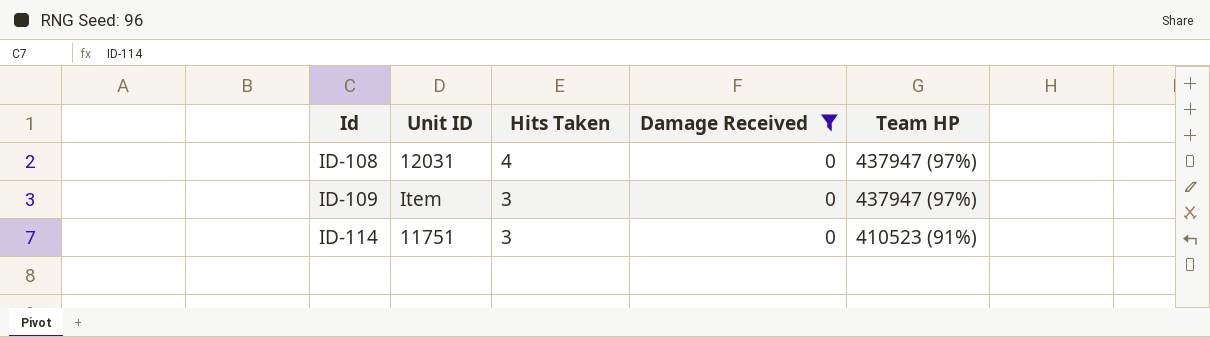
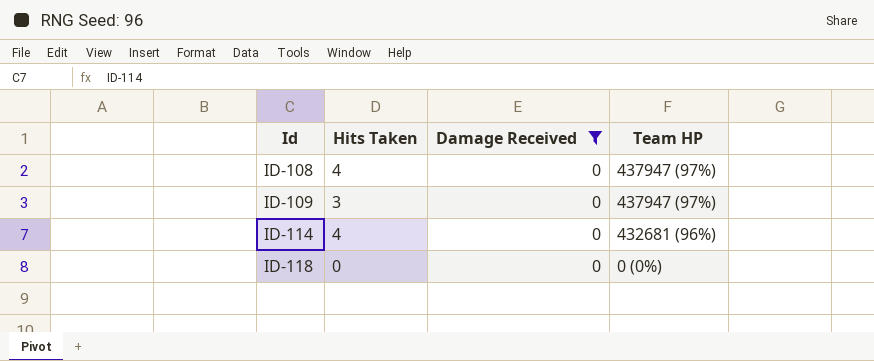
column Unit ID | position: 2 -> none
ID-114 | Hits Taken: 3 -> 4
ID-114 | Team HP: 410523 (91%) -> 432681 (96%)
row ID-118: none -> 0 | 0 | 0 (0%)

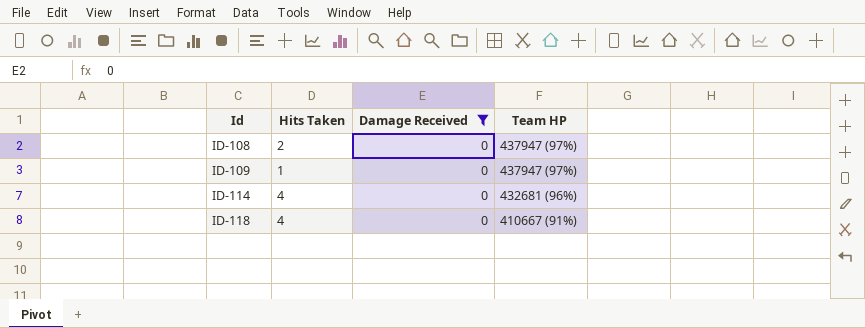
ID-108 | Hits Taken: 4 -> 2
ID-109 | Hits Taken: 3 -> 1
ID-118 | Hits Taken: 0 -> 4
ID-118 | Team HP: 0 (0%) -> 410667 (91%)

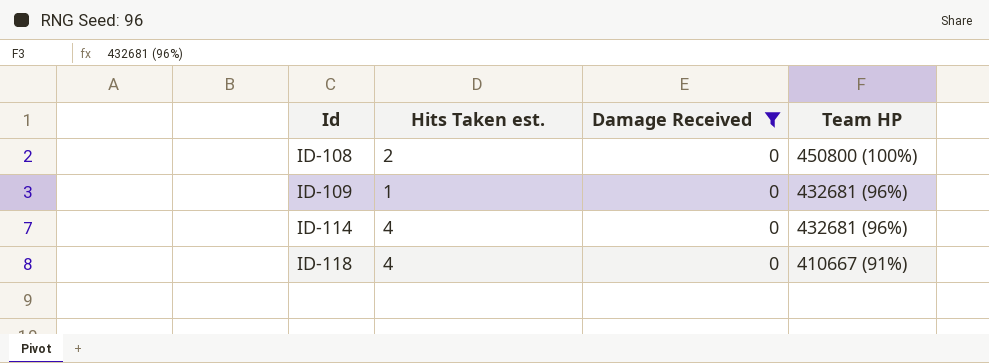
column name: Hits Taken -> Hits Taken est.
ID-108 | Team HP: 437947 (97%) -> 450800 (100%)
ID-109 | Team HP: 437947 (97%) -> 432681 (96%)

